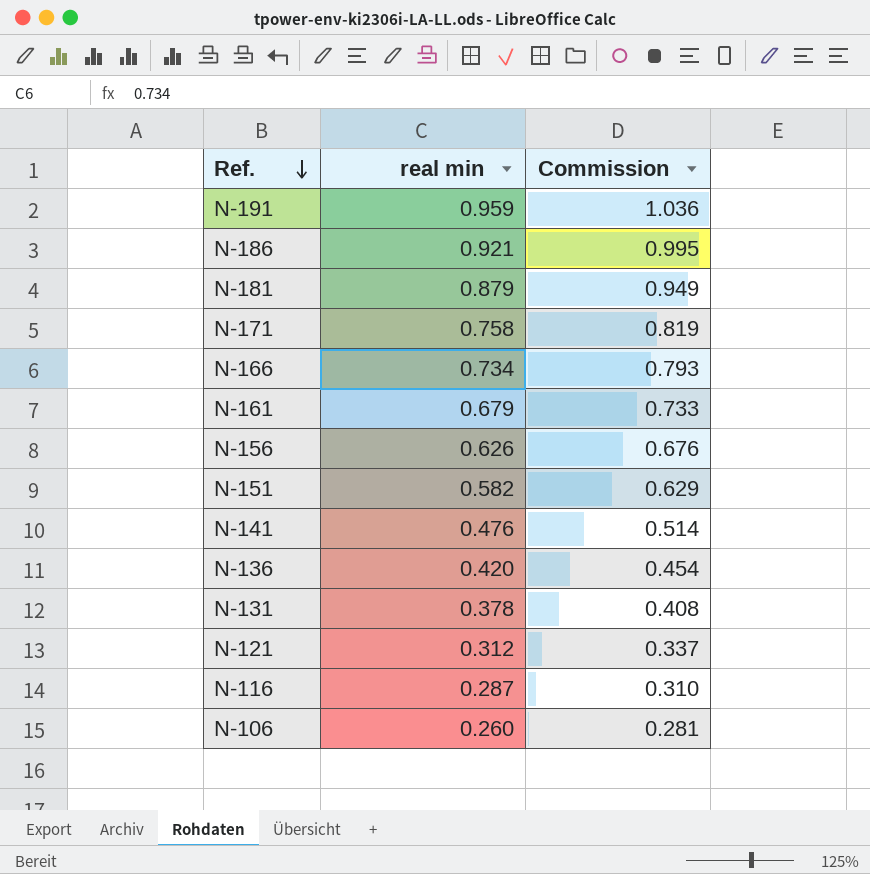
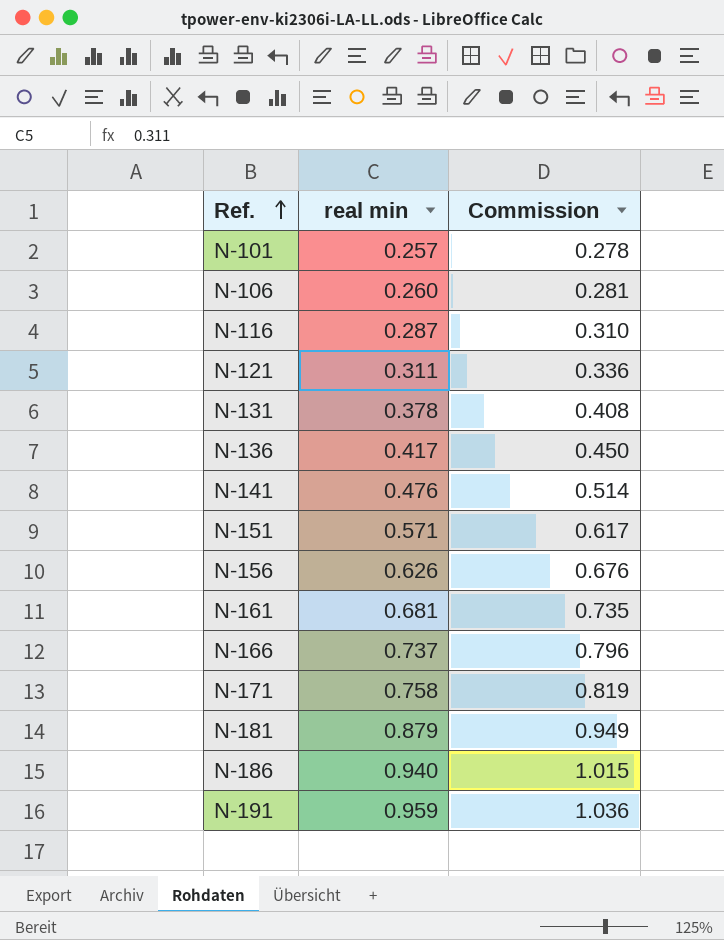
row order: Ref. descending -> Ref. ascending
row N-101: none -> 0.257 | 0.278
N-121 | real min: 0.312 -> 0.311
N-121 | Commission: 0.337 -> 0.336
N-136 | real min: 0.420 -> 0.417
N-136 | Commission: 0.454 -> 0.450
N-151 | real min: 0.582 -> 0.571
N-151 | Commission: 0.629 -> 0.617
N-161 | real min: 0.679 -> 0.681
N-161 | Commission: 0.733 -> 0.735
N-166 | real min: 0.734 -> 0.737
N-166 | Commission: 0.793 -> 0.796
N-186 | real min: 0.921 -> 0.940
N-186 | Commission: 0.995 -> 1.015

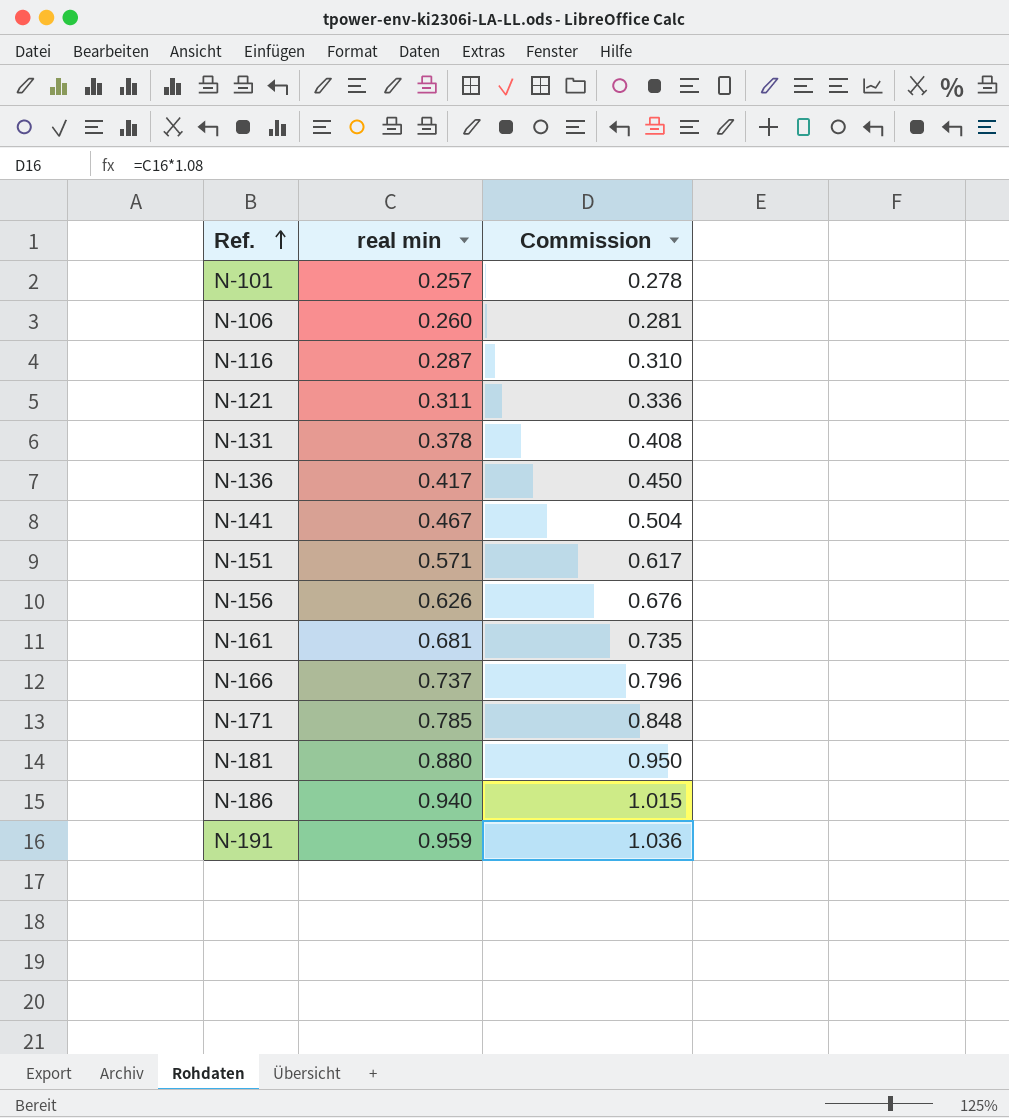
N-141 | real min: 0.476 -> 0.467
N-141 | Commission: 0.514 -> 0.504
N-171 | real min: 0.758 -> 0.785
N-171 | Commission: 0.819 -> 0.848
N-181 | real min: 0.879 -> 0.880
N-181 | Commission: 0.949 -> 0.950

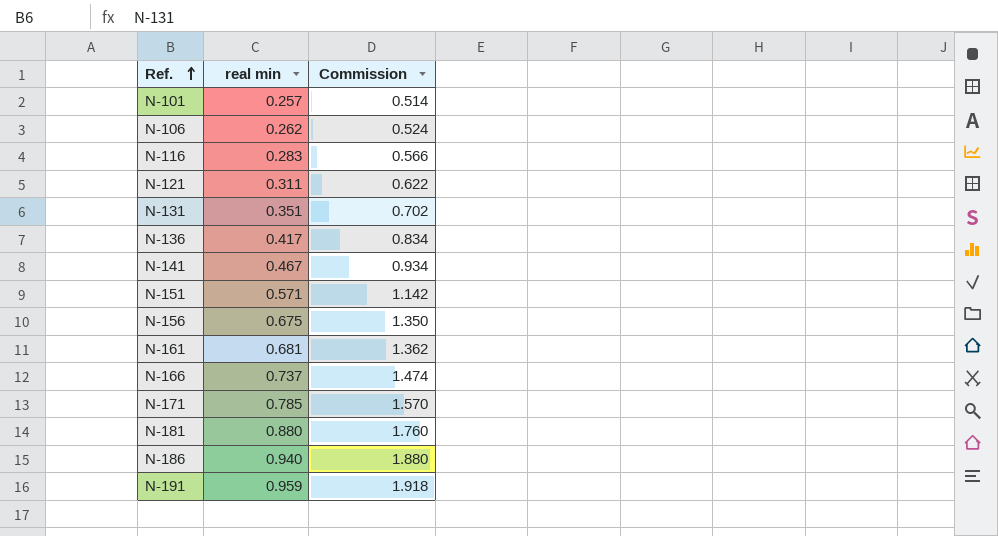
column Commission | formula: [real min] * 1.08 -> [real min] * 2
N-106 | real min: 0.260 -> 0.262
N-116 | real min: 0.287 -> 0.283
N-131 | real min: 0.378 -> 0.351
N-156 | real min: 0.626 -> 0.675

